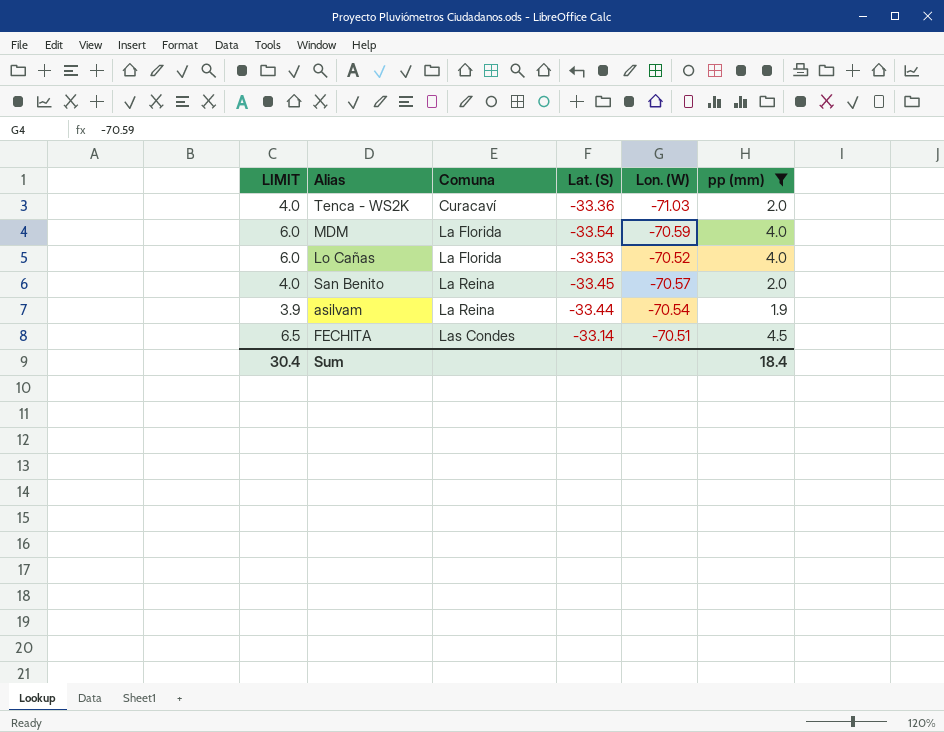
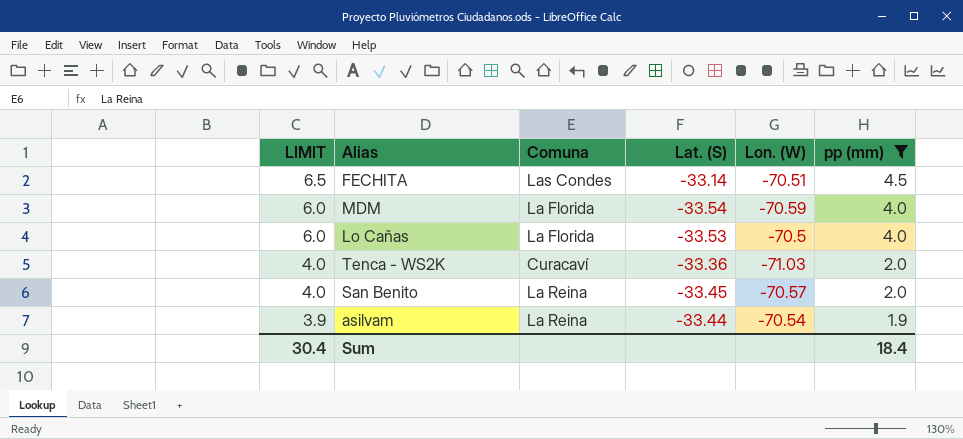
row order: Comuna ascending -> LIMIT descending
Lo Cañas | Lon. (W): -70.52 -> -70.5

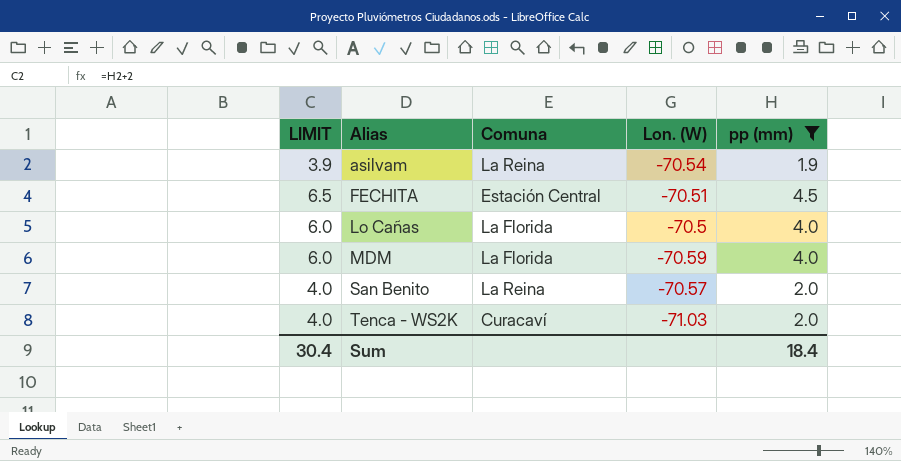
row order: LIMIT descending -> Alias ascending
column Lat. (S) | position: 4 -> none
FECHITA | Comuna: Las Condes -> Estación Central

